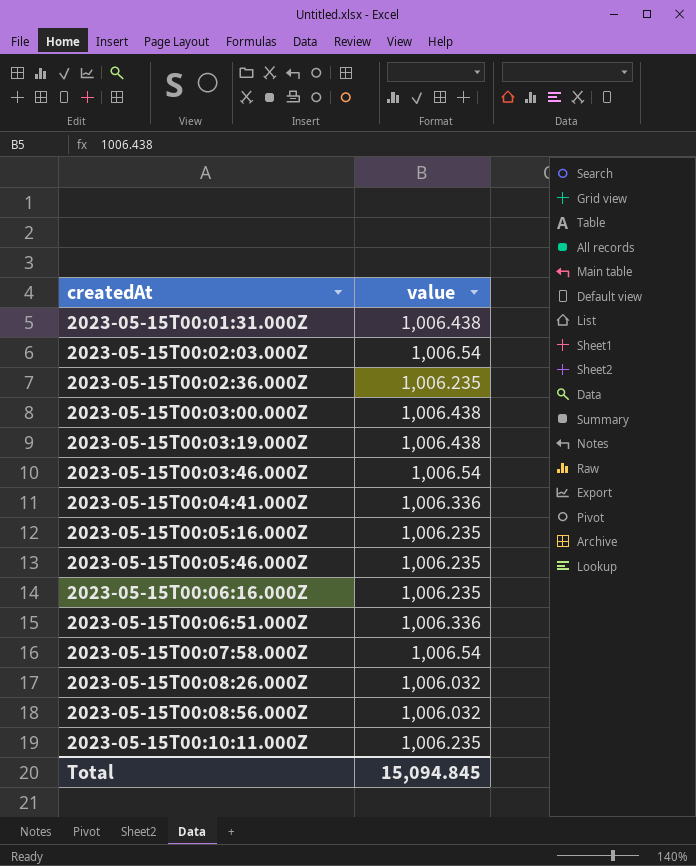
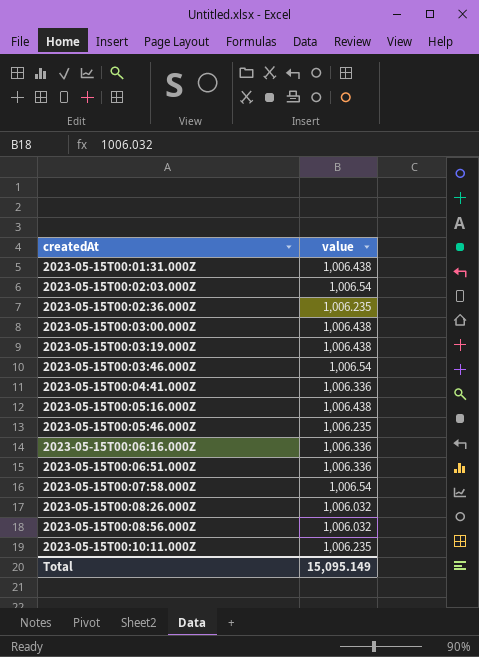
2023-05-15T00:05:16.000Z | value: 1,006.235 -> 1,006.438
2023-05-15T00:06:16.000Z | value: 1,006.235 -> 1,006.336
Total | value: 15,094.845 -> 15,095.149

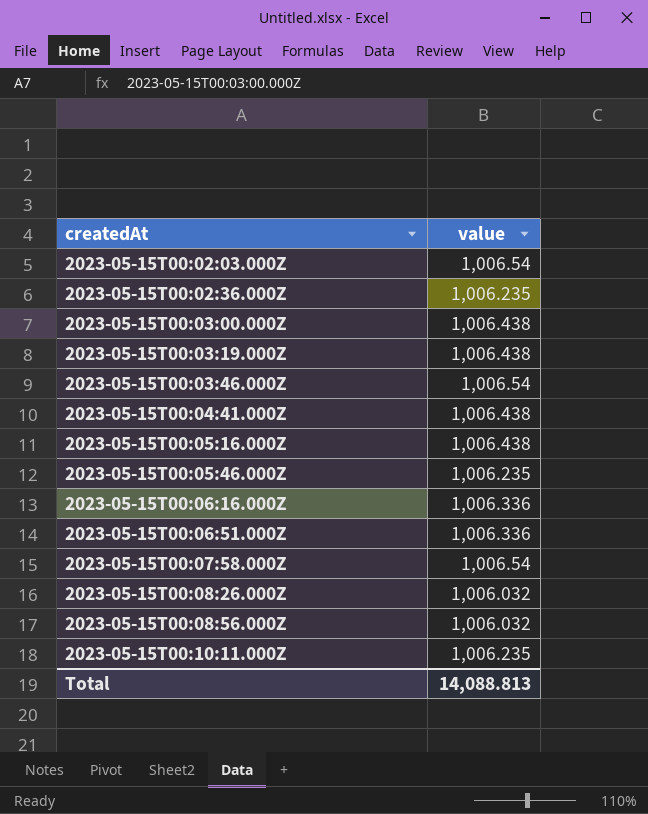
row 2023-05-15T00:01:31.000Z: 1,006.438 -> none
2023-05-15T00:04:41.000Z | value: 1,006.336 -> 1,006.438
Total | value: 15,095.149 -> 14,088.813

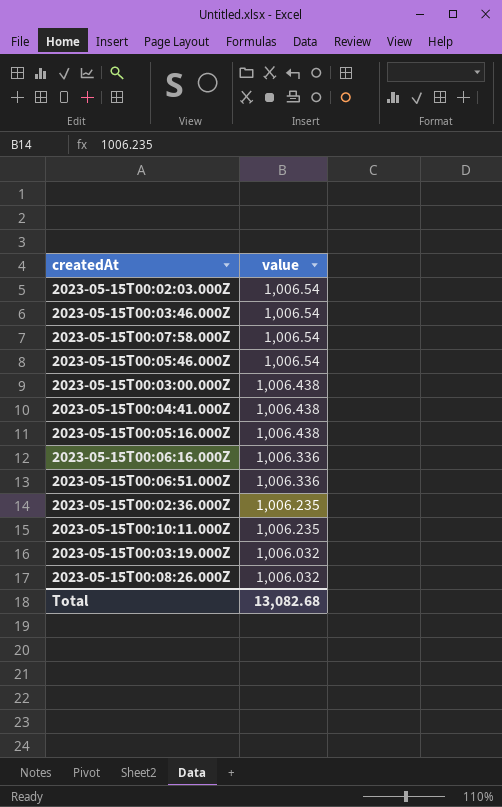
row order: createdAt ascending -> value descending
row 2023-05-15T00:08:56.000Z: 1,006.032 -> none
2023-05-15T00:05:46.000Z | value: 1,006.235 -> 1,006.54
2023-05-15T00:03:19.000Z | value: 1,006.438 -> 1,006.032
Total | value: 14,088.813 -> 13,082.68

